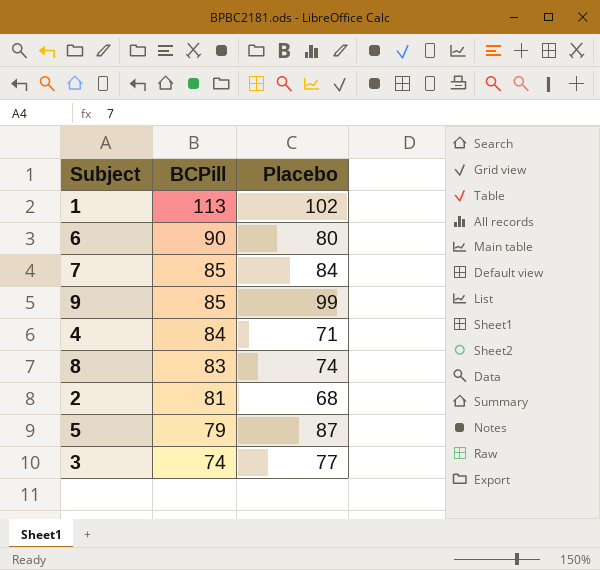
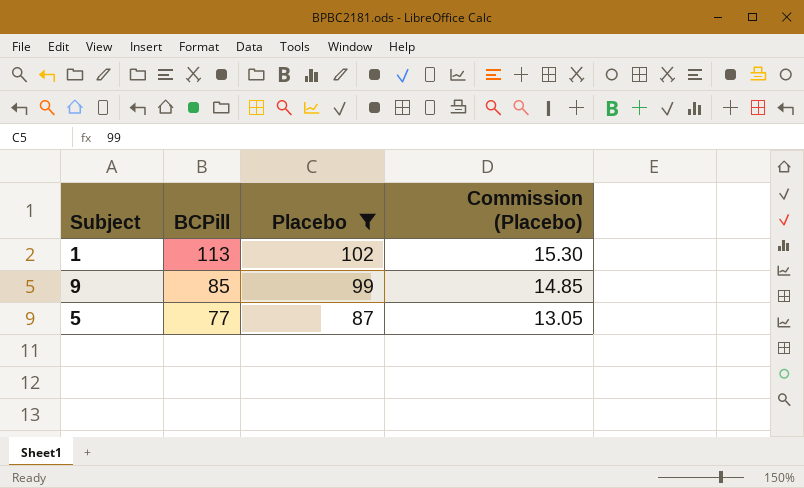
filter: none -> Placebo >= 87
column Commission (Placebo) | formula: none -> [Placebo] * 0.15
5 | BCPill: 79 -> 77

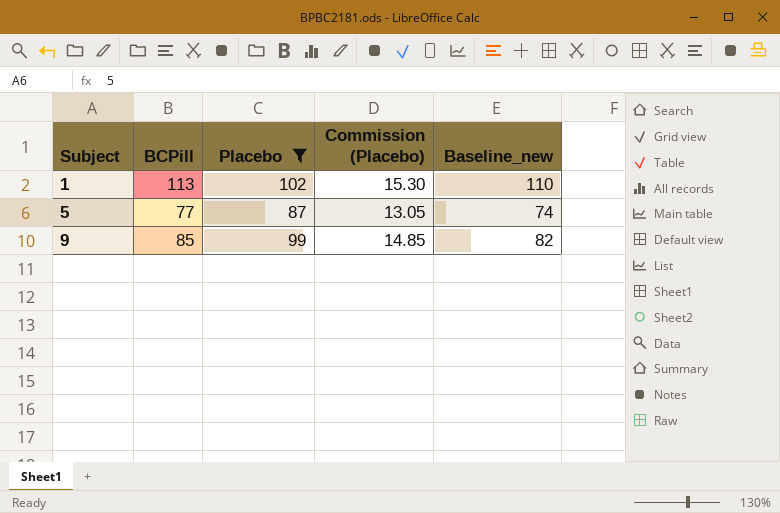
row order: BCPill descending -> Subject ascending
column Baseline_new | formula: none -> [BCPill] - 3

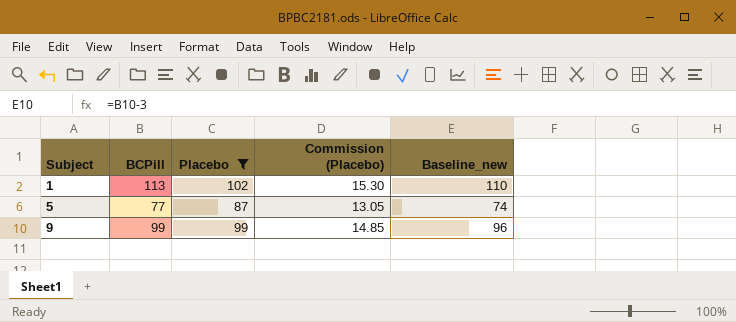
9 | BCPill: 85 -> 99
9 | Baseline_new: 82 -> 96

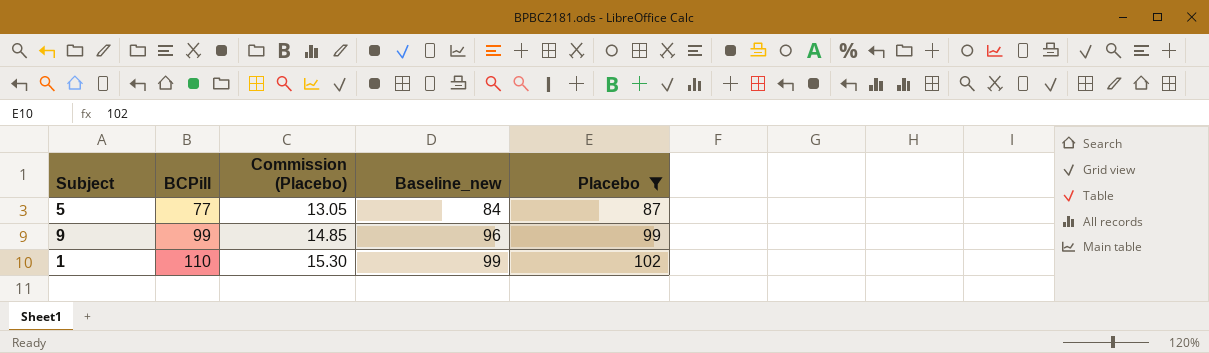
row order: Subject ascending -> BCPill ascending
column Baseline_new | formula: [BCPill] - 3 -> [Placebo] - 3
column Placebo | position: 3 -> 5
1 | BCPill: 113 -> 110

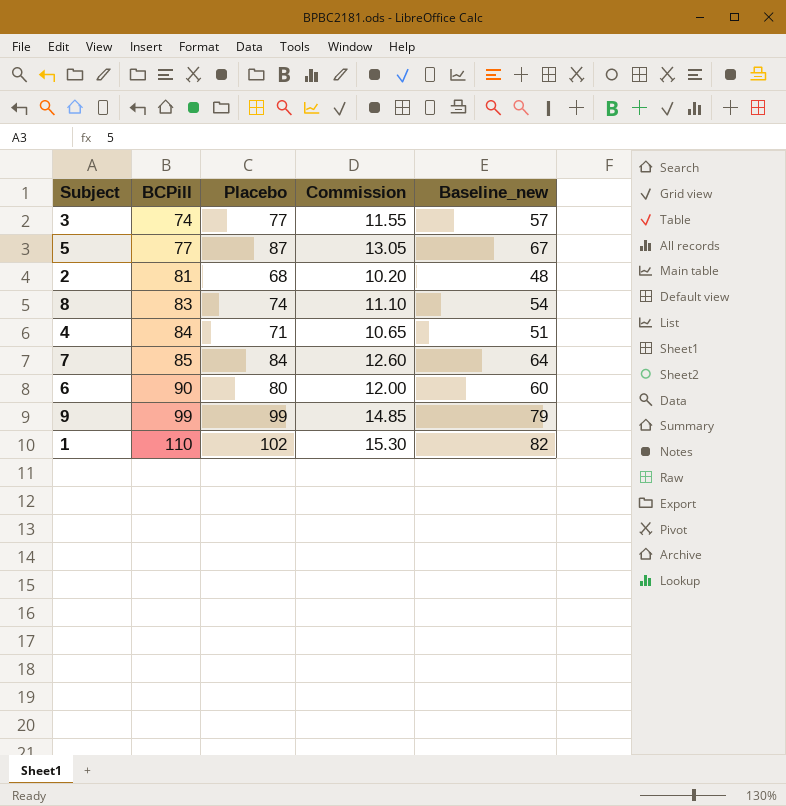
filter: Placebo >= 87 -> none
column Placebo | position: 5 -> 3
column name: Commission (Placebo) -> Commission
column Baseline_new | formula: [Placebo] - 3 -> [Placebo] - 20

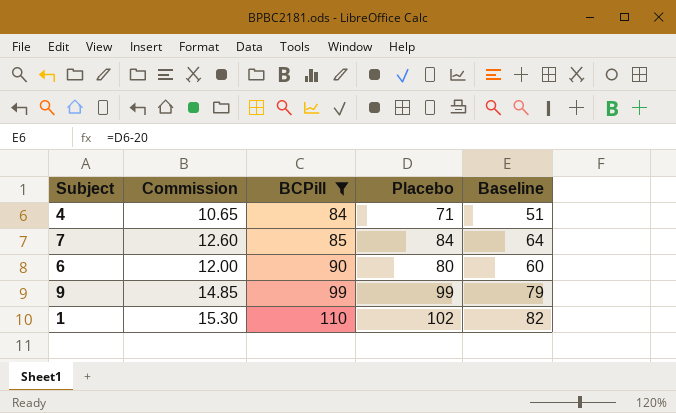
filter: none -> BCPill >= 84
column Commission | position: 4 -> 2
column name: Baseline_new -> Baseline

